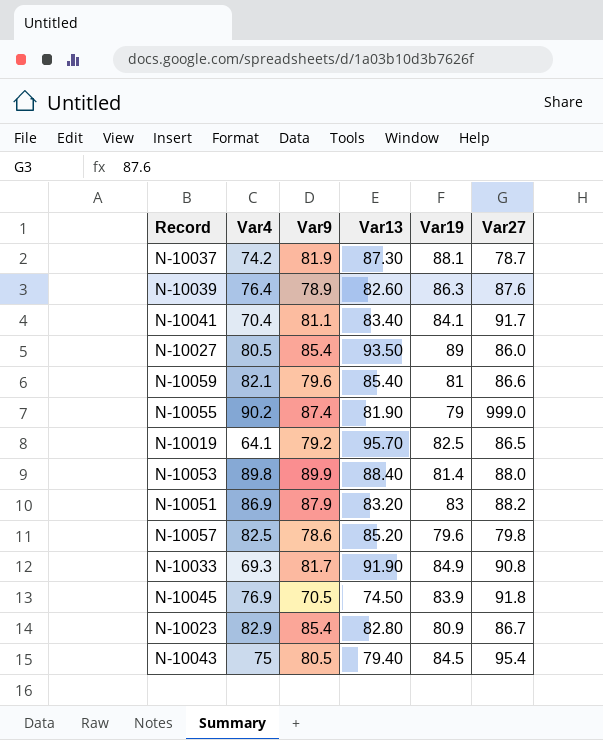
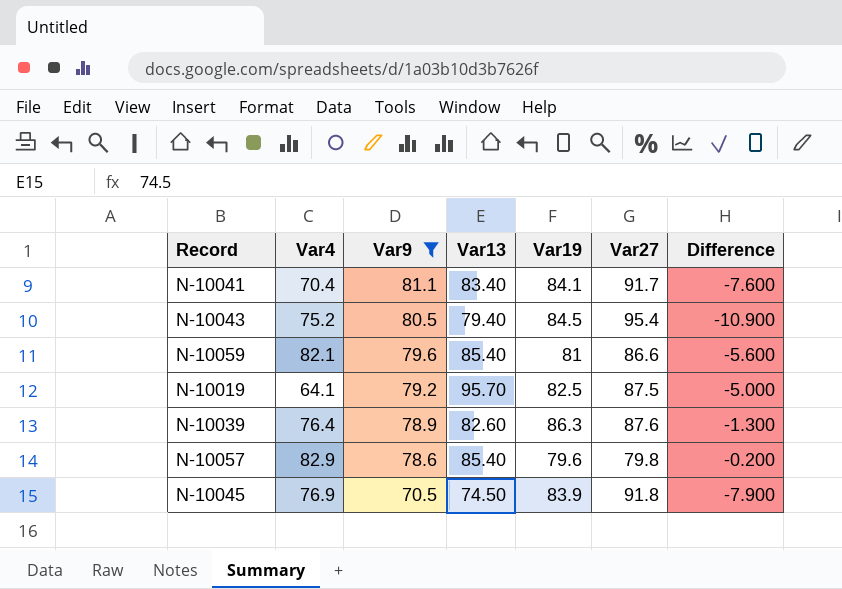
filter: none -> Var9 <= 81.1
row order: none -> Var9 descending
column Difference | formula: none -> [Var19] - [Var27]
N-10043 | Var4: 75 -> 75.2
N-10019 | Var27: 86.5 -> 87.5
N-10057 | Var4: 82.5 -> 82.9
N-10057 | Var13: 85.20 -> 85.40

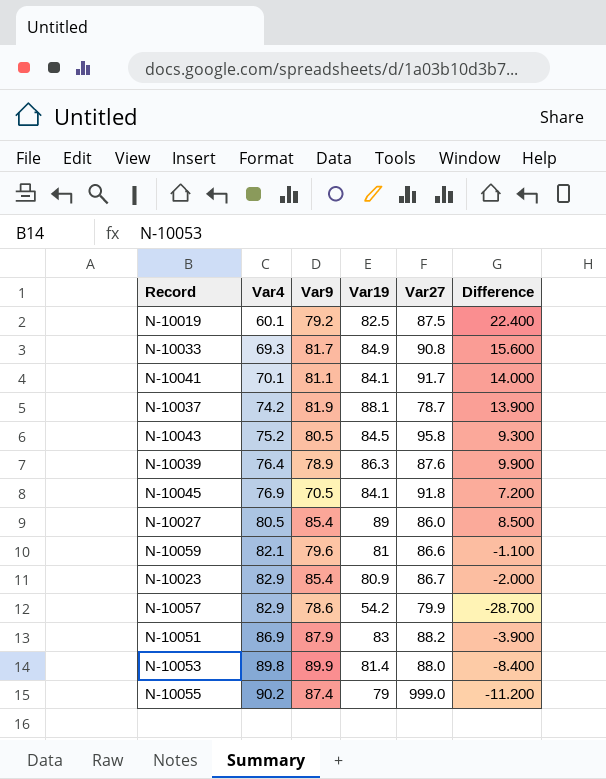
filter: Var9 <= 81.1 -> none
row order: Var9 descending -> Var4 ascending
column Var13 | position: 4 -> none
column Difference | formula: [Var19] - [Var27] -> [Var19] - [Var4]
N-10019 | Var4: 64.1 -> 60.1
N-10041 | Var4: 70.4 -> 70.1
N-10043 | Var27: 95.4 -> 95.8
N-10045 | Var19: 83.9 -> 84.1
N-10057 | Var19: 79.6 -> 54.2
N-10057 | Var27: 79.8 -> 79.9

